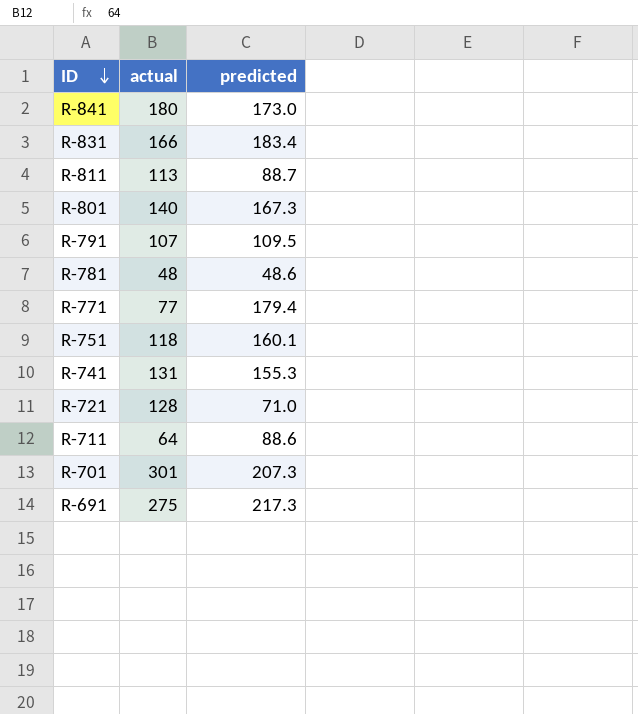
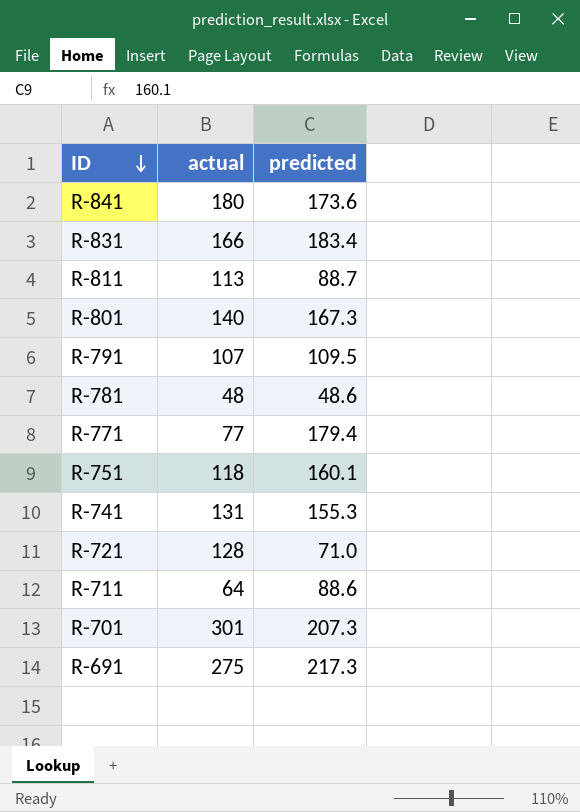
R-841 | predicted: 173.0 -> 173.6

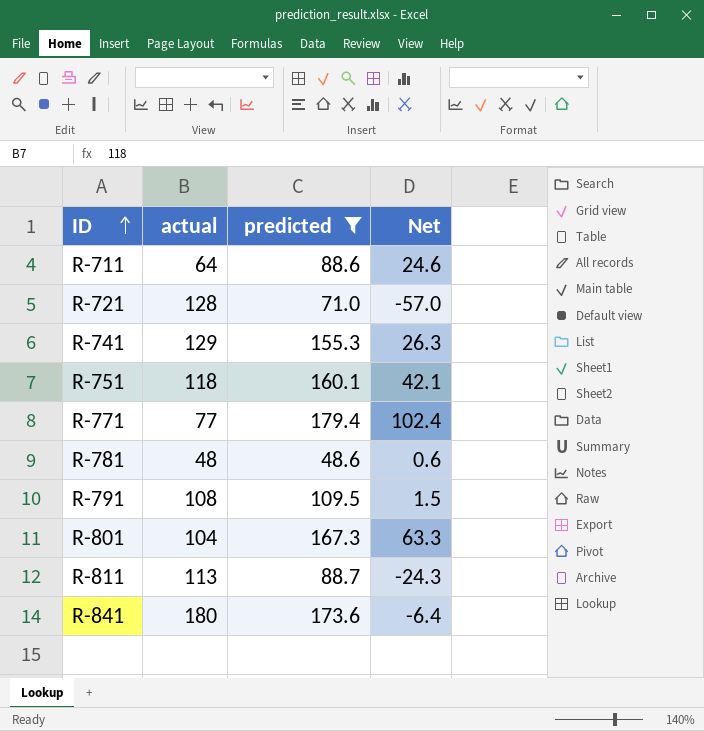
filter: none -> predicted <= 179.4
row order: ID descending -> ID ascending
column Net | formula: none -> [predicted] - [actual]
R-741 | actual: 131 -> 129
R-791 | actual: 107 -> 108
R-801 | actual: 140 -> 104

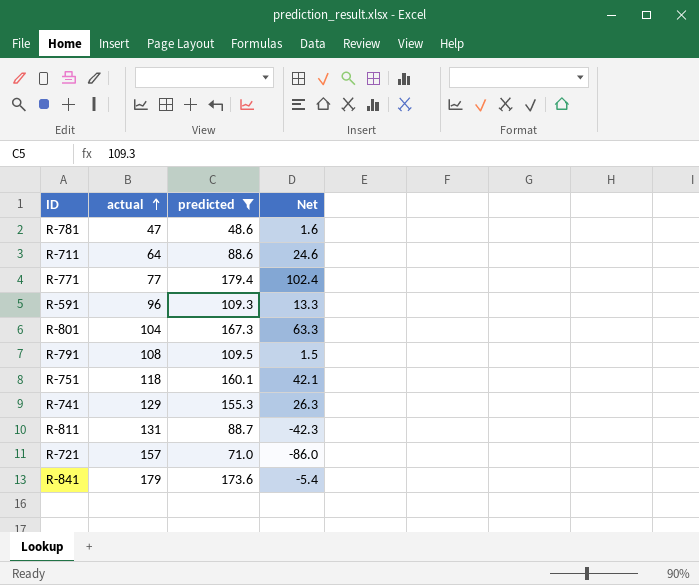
row order: ID ascending -> actual ascending
R-781 | actual: 48 -> 47
R-781 | Net: 0.6 -> 1.6
row R-591: none -> 96 | 109.3 | 13.3
R-811 | actual: 113 -> 131
R-811 | Net: -24.3 -> -42.3
R-721 | actual: 128 -> 157
R-721 | Net: -57.0 -> -86.0
R-841 | actual: 180 -> 179
R-841 | Net: -6.4 -> -5.4

